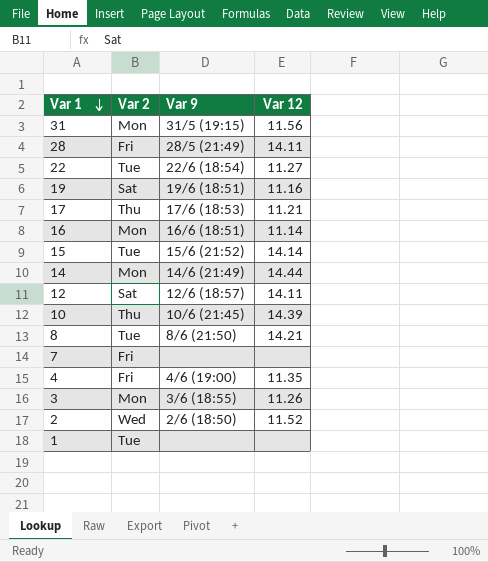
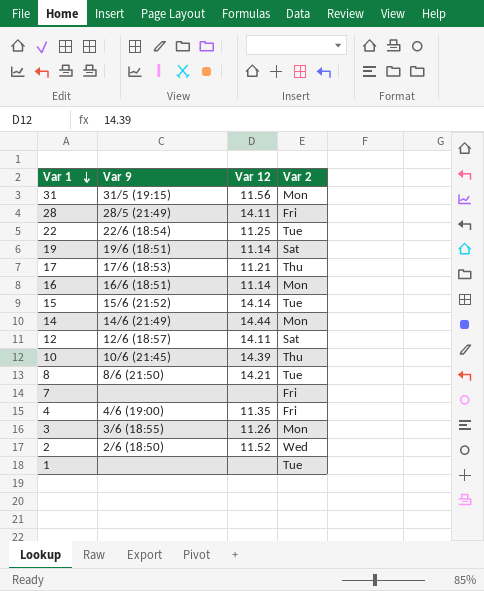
column Var 2 | position: 2 -> 4
22 | Var 12: 11.27 -> 11.25
19 | Var 12: 11.16 -> 11.14

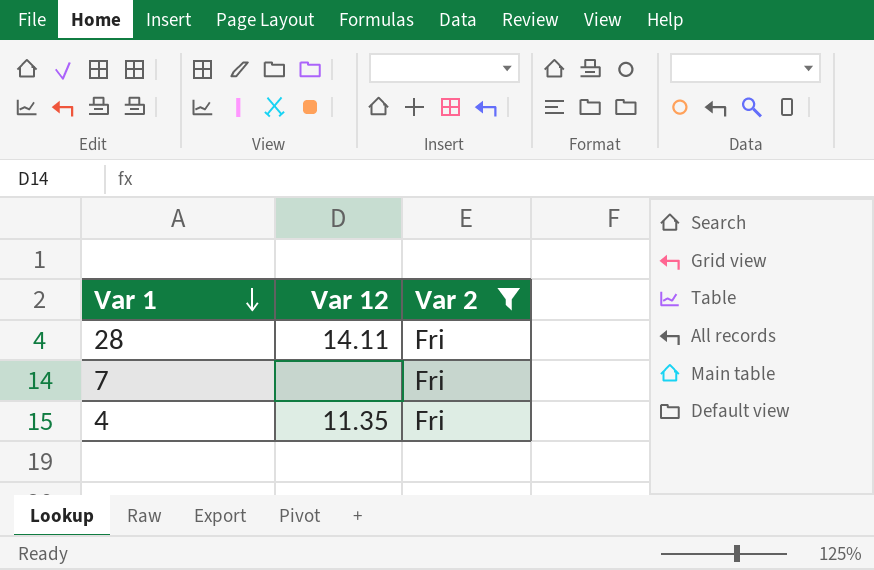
filter: none -> Var 2 = Fri
column Var 9 | position: 2 -> none

